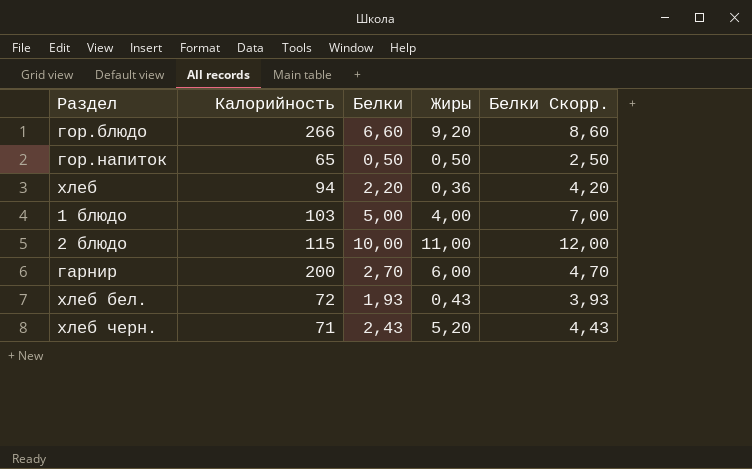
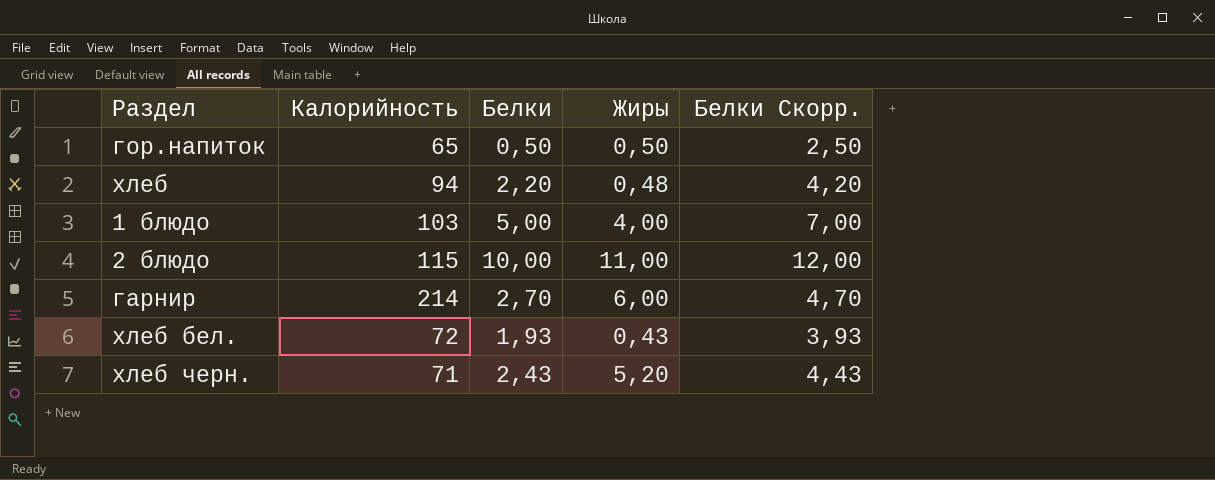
row гор.блюдо: 266 | 6,60 | 9,20 | 8,60 -> none
хлеб | Жиры: 0,36 -> 0,48
гарнир | Калорийность: 200 -> 214

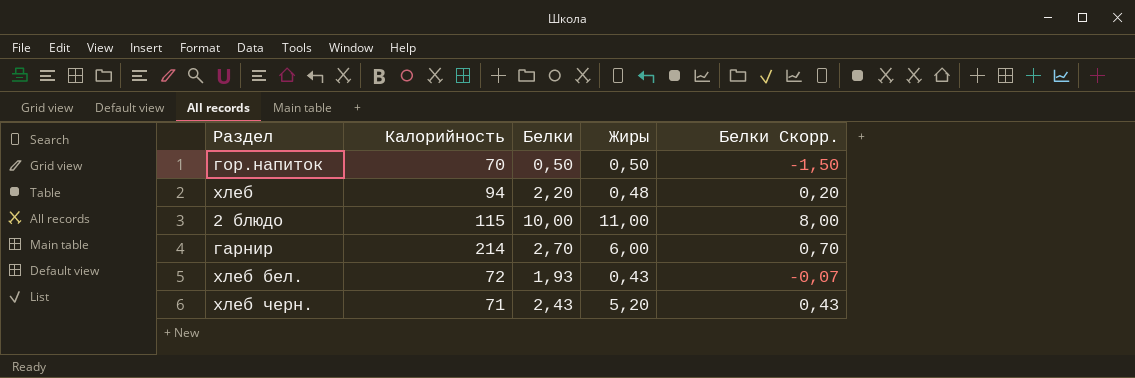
column Белки Скорр. | formula: [Белки] + 2 -> [Белки] - 2
row 1 блюдо: 103 | 5,00 | 4,00 | 7,00 -> none
гор.напиток | Калорийность: 65 -> 70

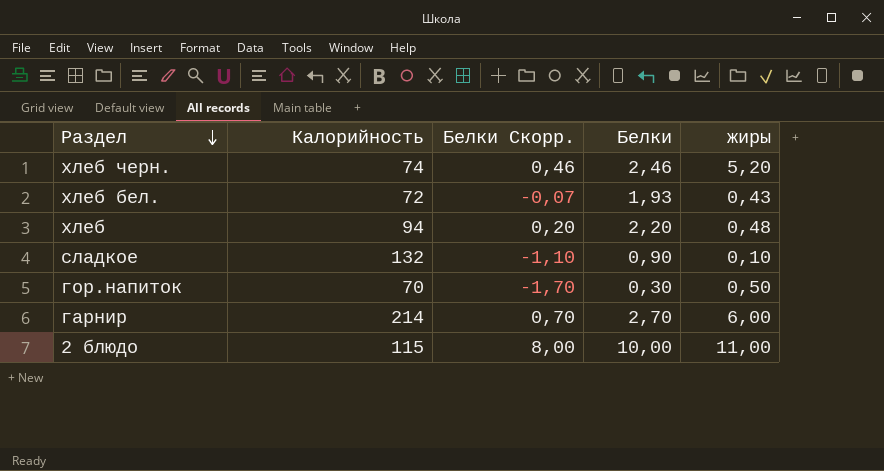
row order: none -> Раздел descending
column Белки Скорр. | position: 5 -> 3
column name: Жиры -> жиры
хлеб черн. | Калорийность: 71 -> 74
хлеб черн. | Белки Скорр.: 0,43 -> 0,46
хлеб черн. | Белки: 2,43 -> 2,46
row сладкое: none -> 132 | -1,10 | 0,90 | 0,10
гор.напиток | Белки Скорр.: -1,50 -> -1,70
гор.напиток | Белки: 0,50 -> 0,30

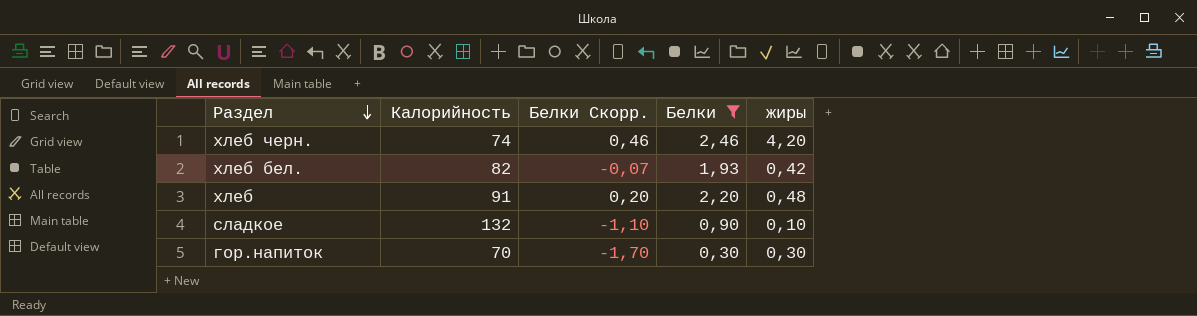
filter: none -> Белки <= 2,46
хлеб черн. | жиры: 5,20 -> 4,20
хлеб бел. | Калорийность: 72 -> 82
хлеб бел. | жиры: 0,43 -> 0,42
хлеб | Калорийность: 94 -> 91
гор.напиток | жиры: 0,50 -> 0,30

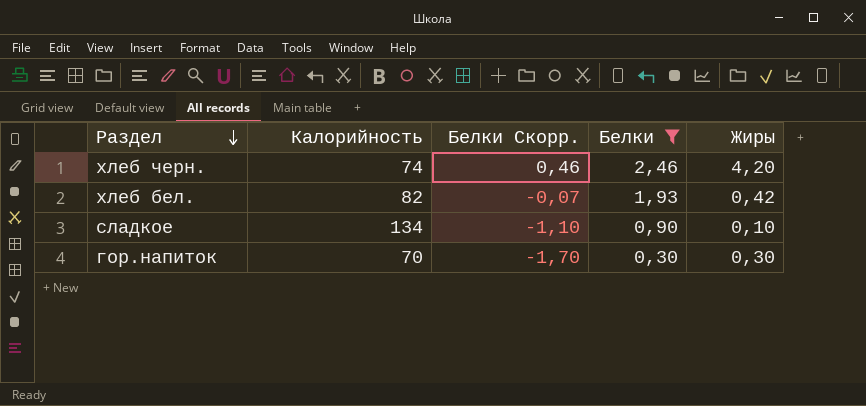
column name: жиры -> Жиры
row хлеб: 91 | 0,20 | 2,20 | 0,48 -> none
сладкое | Калорийность: 132 -> 134

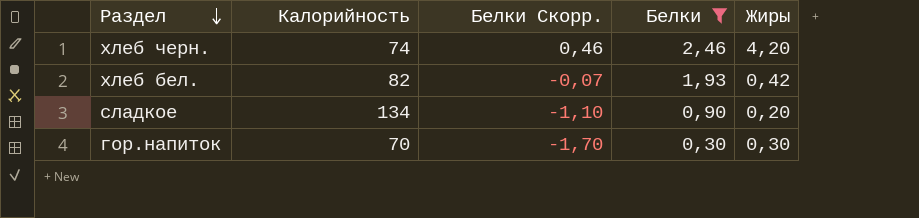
сладкое | Жиры: 0,10 -> 0,20

